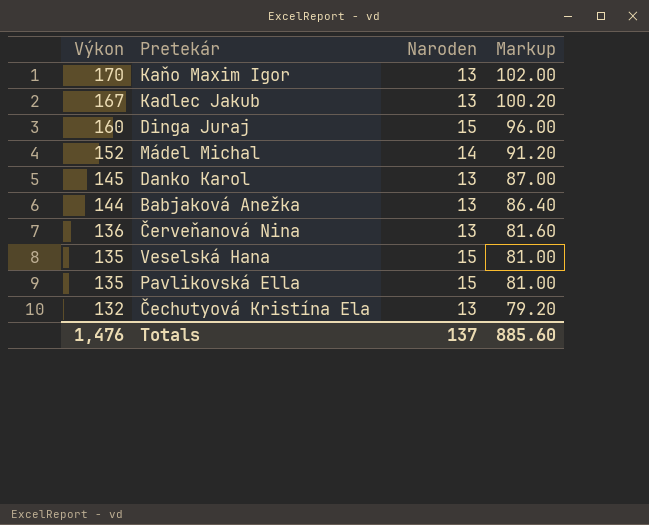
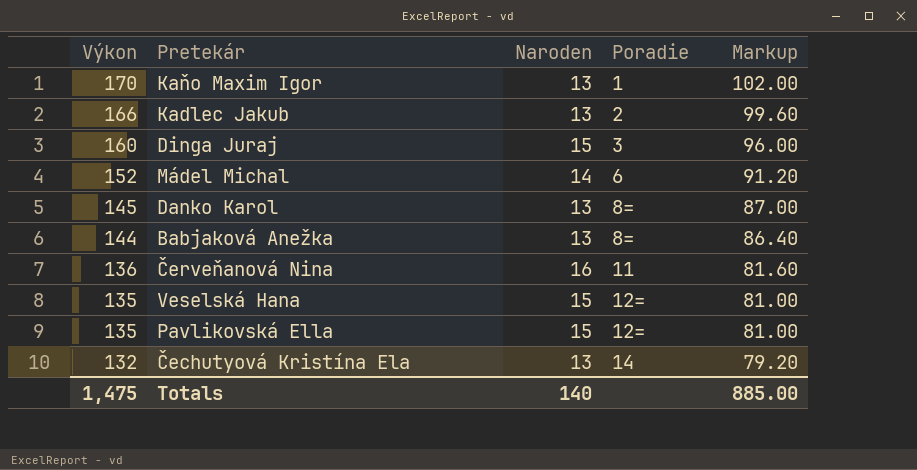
column Poradie | position: none -> 4
Kadlec Jakub | Výkon: 167 -> 166
Kadlec Jakub | Markup: 100.20 -> 99.60
Červeňanová Nina | Naroden: 13 -> 16
Totals | Výkon: 1,476 -> 1,475
Totals | Naroden: 137 -> 140
Totals | Markup: 885.60 -> 885.00

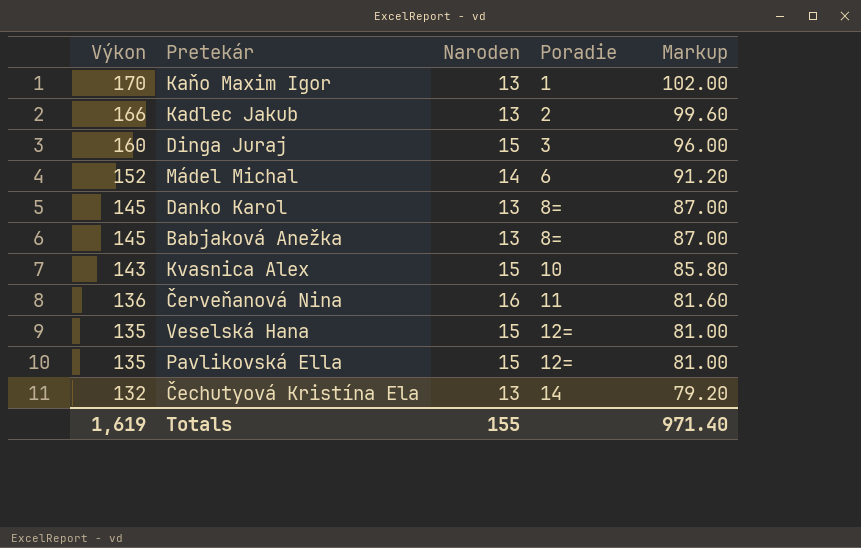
Babjaková Anežka | Výkon: 144 -> 145
Babjaková Anežka | Markup: 86.40 -> 87.00
row Kvasnica Alex: none -> 143 | 15 | 10 | 85.80
Totals | Výkon: 1,475 -> 1,619
Totals | Naroden: 140 -> 155
Totals | Markup: 885.00 -> 971.40

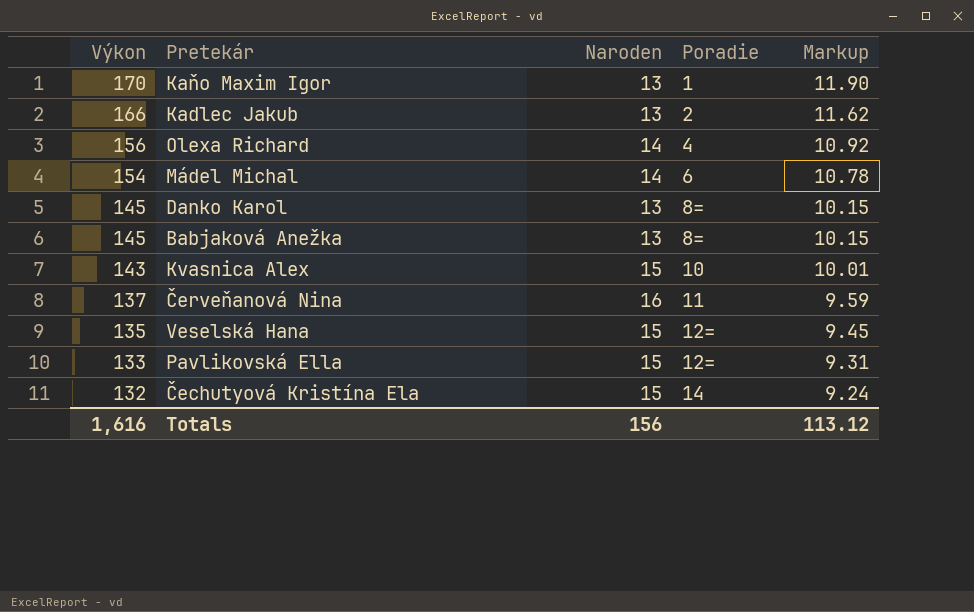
column Markup | formula: [Výkon] * 0.6 -> [Výkon] * 0.07
row Dinga Juraj: 160 | 15 | 3 | 96.00 -> none
row Olexa Richard: none -> 156 | 14 | 4 | 10.92
Mádel Michal | Výkon: 152 -> 154
Červeňanová Nina | Výkon: 136 -> 137
Pavlikovská Ella | Výkon: 135 -> 133
Čechutyová Kristína Ela | Naroden: 13 -> 15
Totals | Výkon: 1,619 -> 1,616
Totals | Naroden: 155 -> 156
Totals | Markup: 971.40 -> 113.12

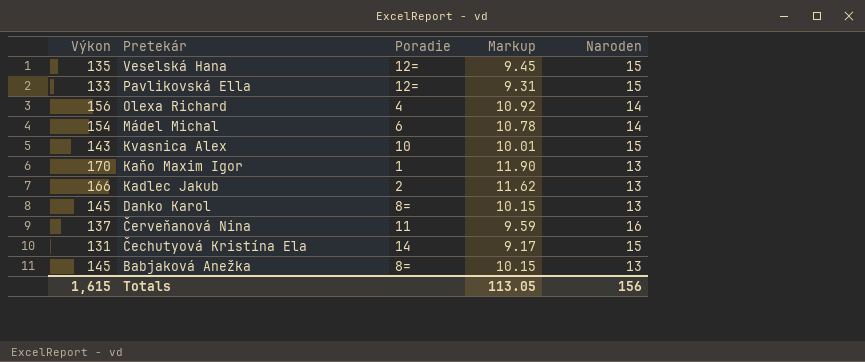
row order: Výkon descending -> Pretekár descending
column Naroden | position: 3 -> 5
Čechutyová Kristína Ela | Výkon: 132 -> 131
Čechutyová Kristína Ela | Markup: 9.24 -> 9.17
Totals | Výkon: 1,616 -> 1,615
Totals | Markup: 113.12 -> 113.05

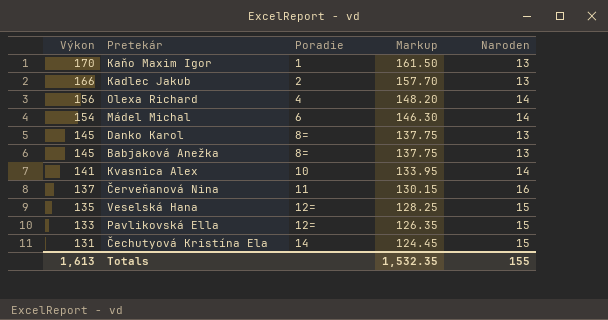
row order: Pretekár descending -> Výkon descending
column Markup | formula: [Výkon] * 0.07 -> [Výkon] * 0.95
Kvasnica Alex | Výkon: 143 -> 141
Kvasnica Alex | Naroden: 15 -> 14
Totals | Výkon: 1,615 -> 1,613
Totals | Markup: 113.05 -> 1,532.35
Totals | Naroden: 156 -> 155

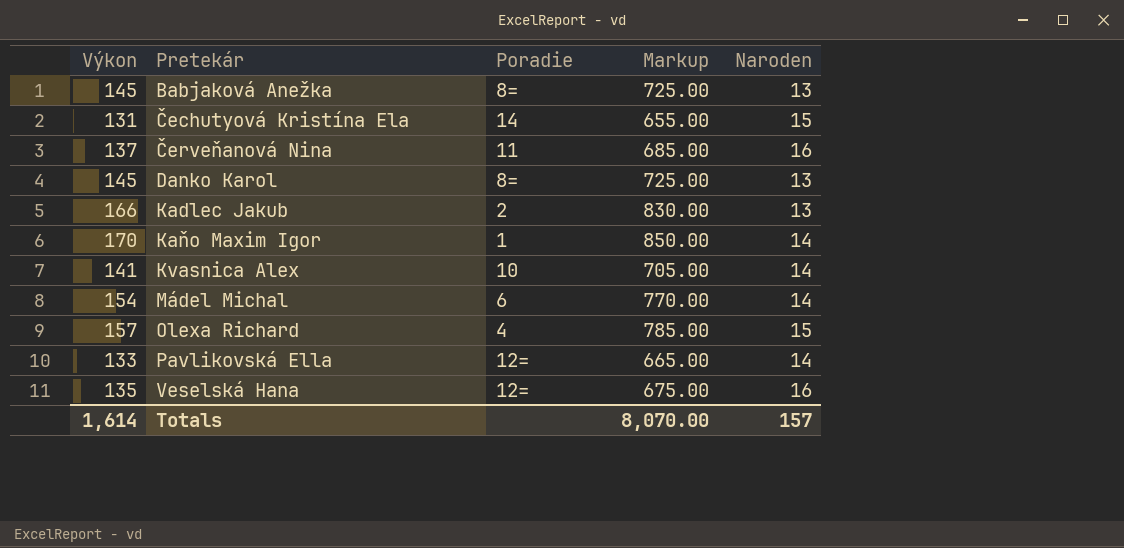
row order: Výkon descending -> Pretekár ascending
column Markup | formula: [Výkon] * 0.95 -> [Výkon] * 5
Kaňo Maxim Igor | Naroden: 13 -> 14
Olexa Richard | Výkon: 156 -> 157
Olexa Richard | Naroden: 14 -> 15
Pavlikovská Ella | Naroden: 15 -> 14
Veselská Hana | Naroden: 15 -> 16
Totals | Výkon: 1,613 -> 1,614
Totals | Markup: 1,532.35 -> 8,070.00
Totals | Naroden: 155 -> 157

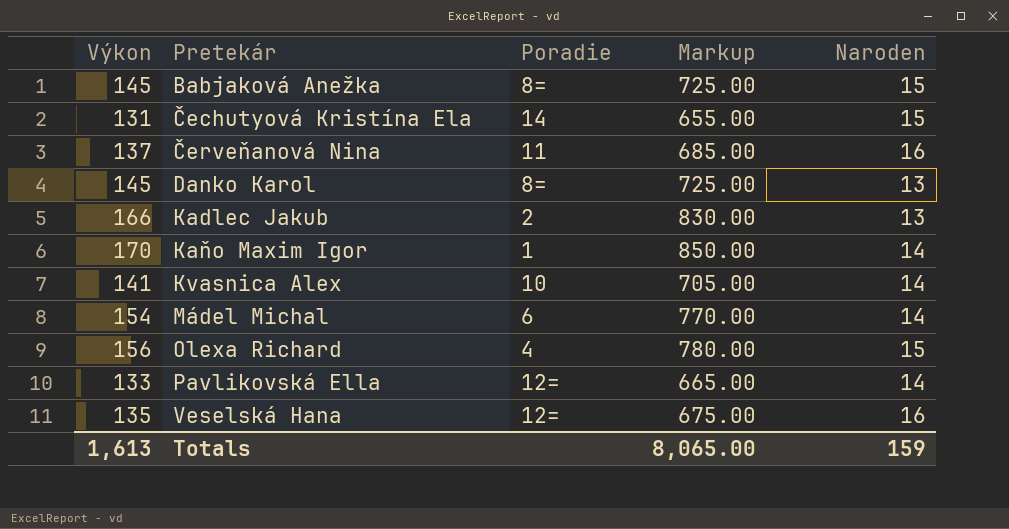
Babjaková Anežka | Naroden: 13 -> 15
Olexa Richard | Výkon: 157 -> 156
Olexa Richard | Markup: 785.00 -> 780.00
Totals | Výkon: 1,614 -> 1,613
Totals | Markup: 8,070.00 -> 8,065.00
Totals | Naroden: 157 -> 159

